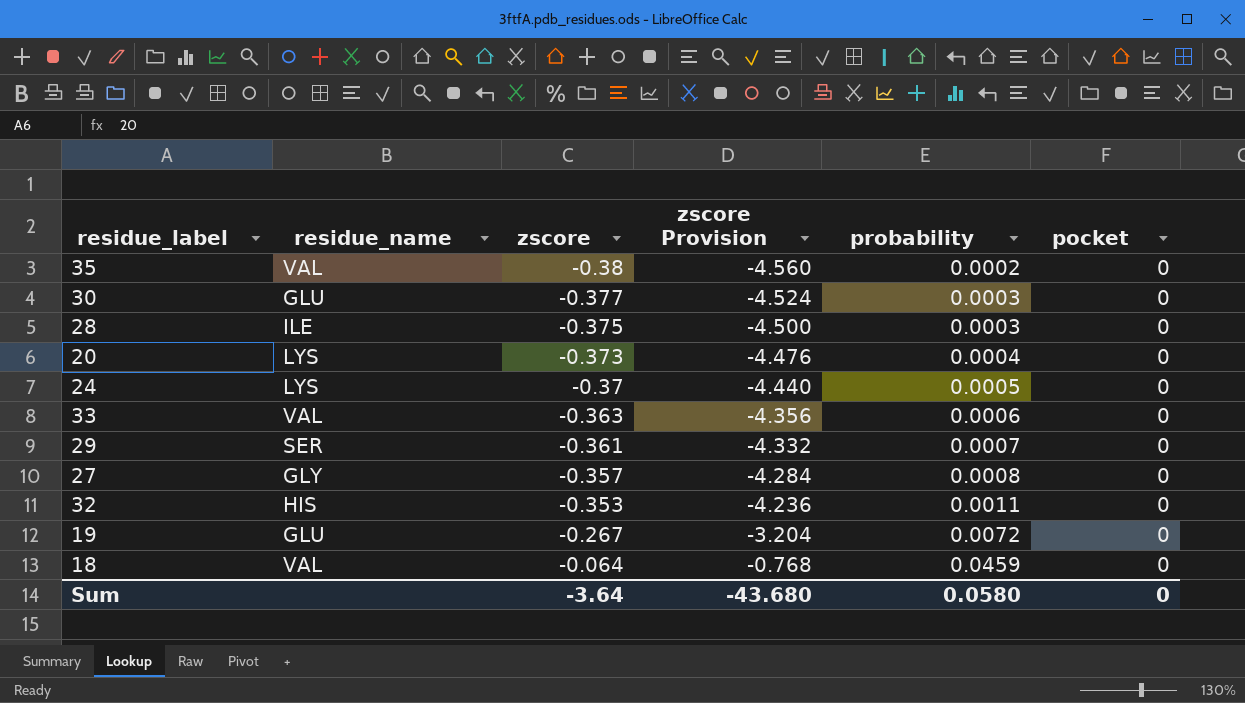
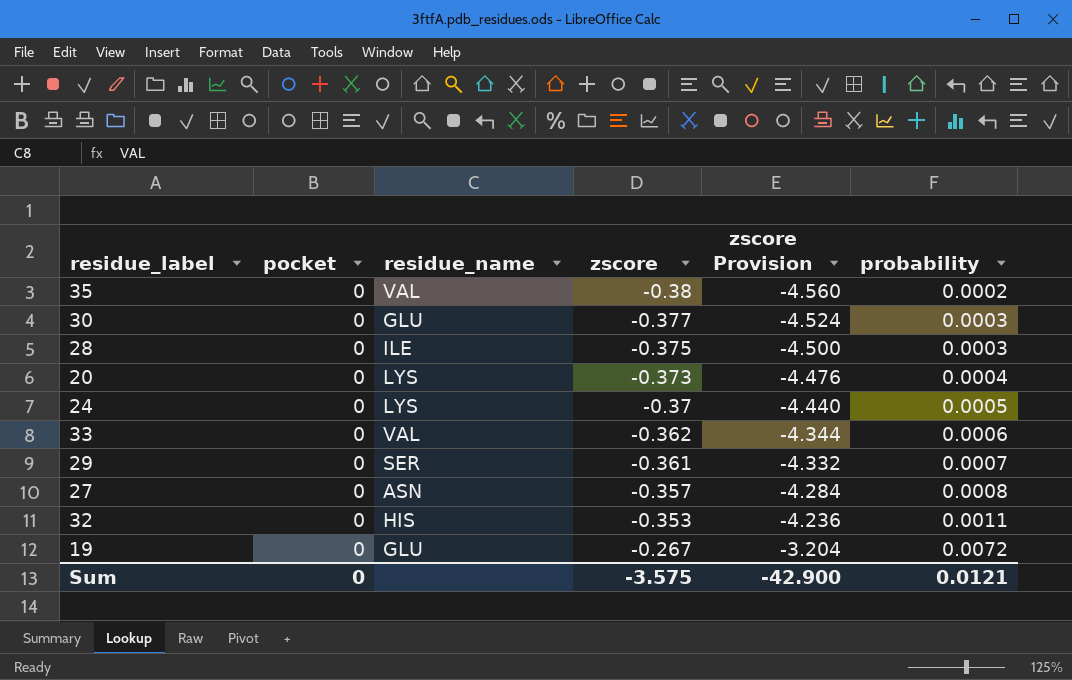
column pocket | position: 6 -> 2
row 18: VAL | -0.064 | -0.768 | 0.0459 | 0 -> none
33 | zscore: -0.363 -> -0.362
33 | zscore Provision: -4.356 -> -4.344
27 | residue_name: GLY -> ASN
Sum | zscore: -3.64 -> -3.575
Sum | zscore Provision: -43.680 -> -42.900
Sum | probability: 0.0580 -> 0.0121

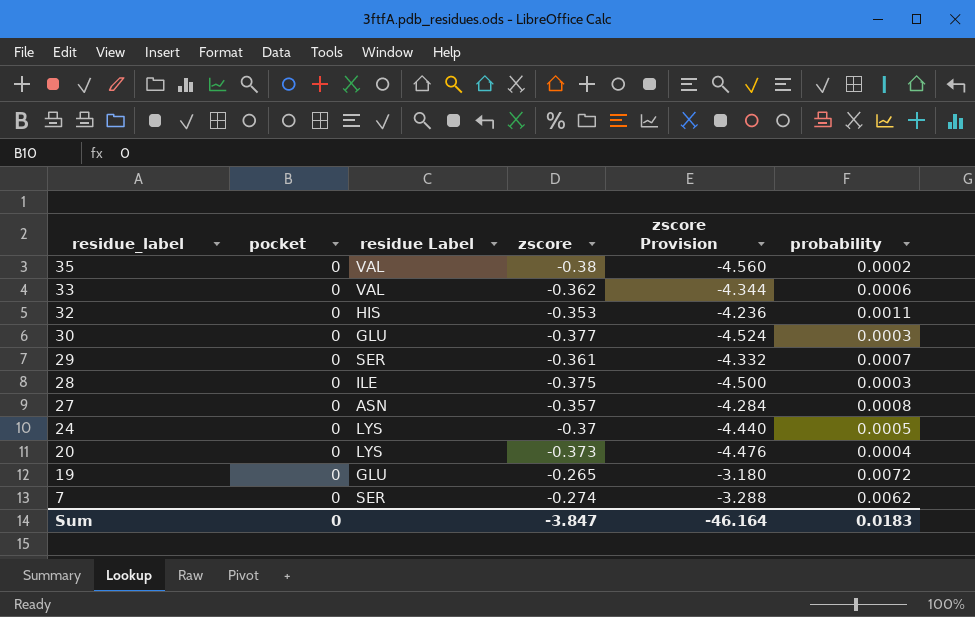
row order: zscore ascending -> residue_label descending
column name: residue_name -> residue Label
19 | zscore: -0.267 -> -0.265
19 | zscore Provision: -3.204 -> -3.180
row 7: none -> 0 | SER | -0.274 | -3.288 | 0.0062
Sum | zscore: -3.575 -> -3.847
Sum | zscore Provision: -42.900 -> -46.164
Sum | probability: 0.0121 -> 0.0183

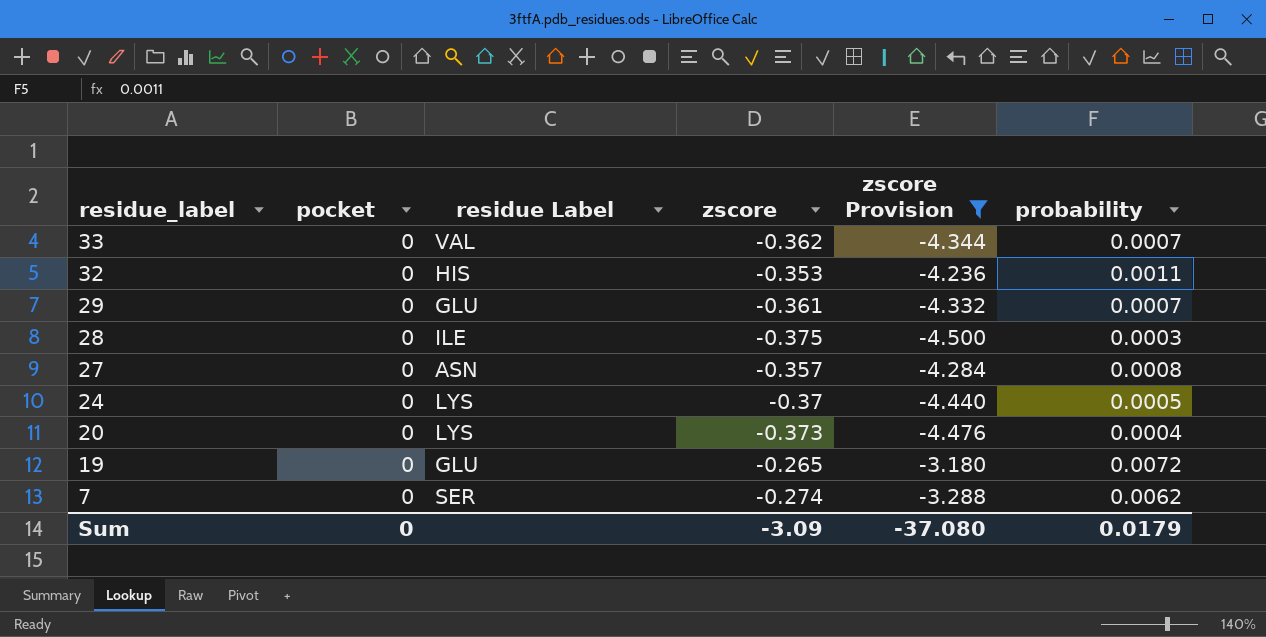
filter: none -> zscore Provision >= -4.500
33 | probability: 0.0006 -> 0.0007
29 | residue Label: SER -> GLU
Sum | zscore: -3.847 -> -3.09
Sum | zscore Provision: -46.164 -> -37.080
Sum | probability: 0.0183 -> 0.0179

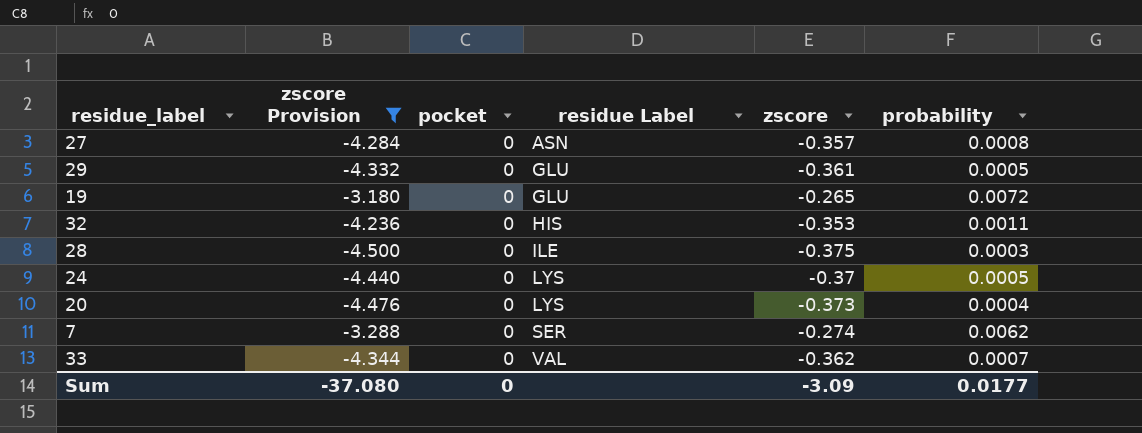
row order: residue_label descending -> residue Label ascending
column zscore Provision | position: 5 -> 2
29 | probability: 0.0007 -> 0.0005
Sum | probability: 0.0179 -> 0.0177

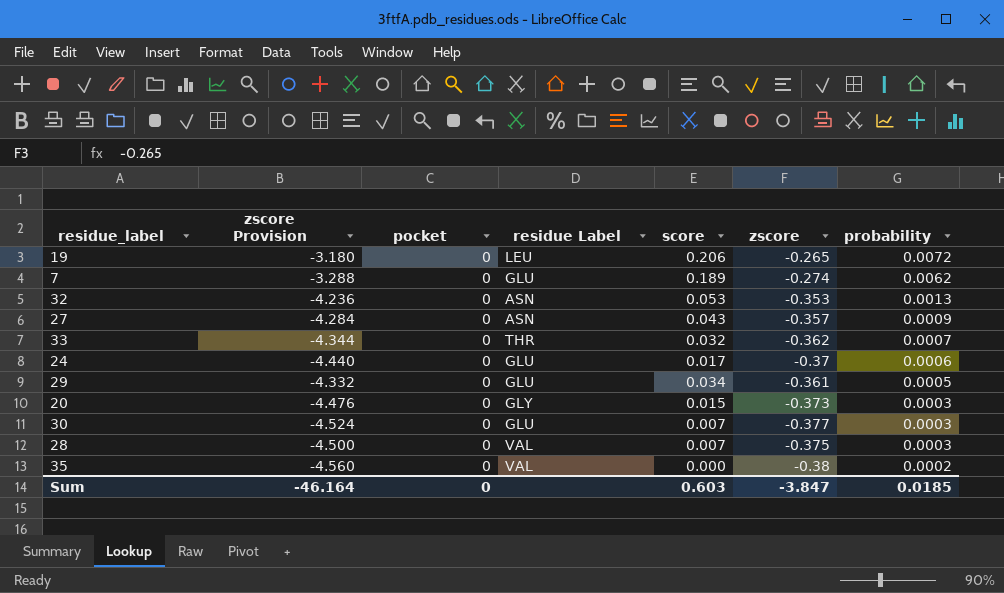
filter: zscore Provision >= -4.500 -> none
row order: residue Label ascending -> probability descending
column score | position: none -> 5
19 | residue Label: GLU -> LEU
7 | residue Label: SER -> GLU
32 | residue Label: HIS -> ASN
32 | probability: 0.0011 -> 0.0013
27 | probability: 0.0008 -> 0.0009
33 | residue Label: VAL -> THR
24 | residue Label: LYS -> GLU
24 | probability: 0.0005 -> 0.0006
20 | residue Label: LYS -> GLY
20 | probability: 0.0004 -> 0.0003
28 | residue Label: ILE -> VAL
Sum | zscore Provision: -37.080 -> -46.164
Sum | zscore: -3.09 -> -3.847
Sum | probability: 0.0177 -> 0.0185

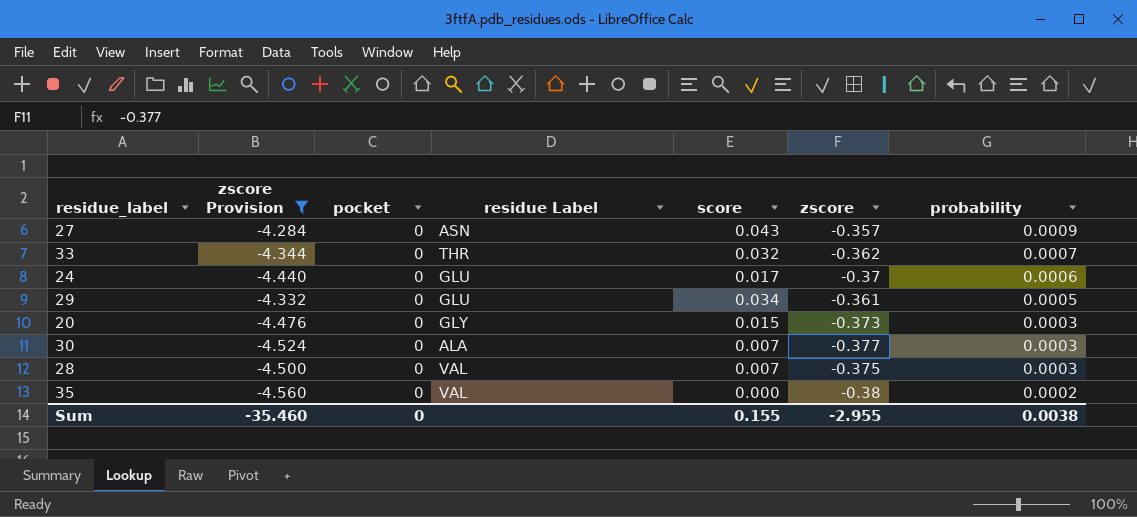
filter: none -> zscore Provision <= -4.284
30 | residue Label: GLU -> ALA
Sum | zscore Provision: -46.164 -> -35.460
Sum | score: 0.603 -> 0.155
Sum | zscore: -3.847 -> -2.955
Sum | probability: 0.0185 -> 0.0038

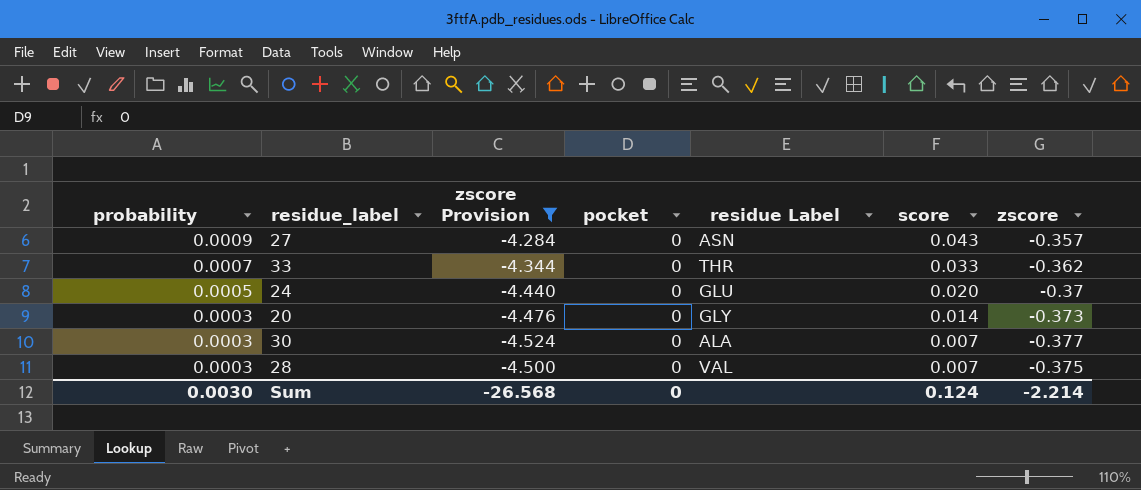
column probability | position: 7 -> 1
row 29: -4.332 | 0 | GLU | 0.034 | -0.361 | 0.0005 -> none
row 35: -4.560 | 0 | VAL | 0.000 | -0.38 | 0.0002 -> none
33 | score: 0.032 -> 0.033
24 | probability: 0.0006 -> 0.0005
24 | score: 0.017 -> 0.020
20 | score: 0.015 -> 0.014
Sum | probability: 0.0038 -> 0.0030
Sum | zscore Provision: -35.460 -> -26.568
Sum | score: 0.155 -> 0.124
Sum | zscore: -2.955 -> -2.214

